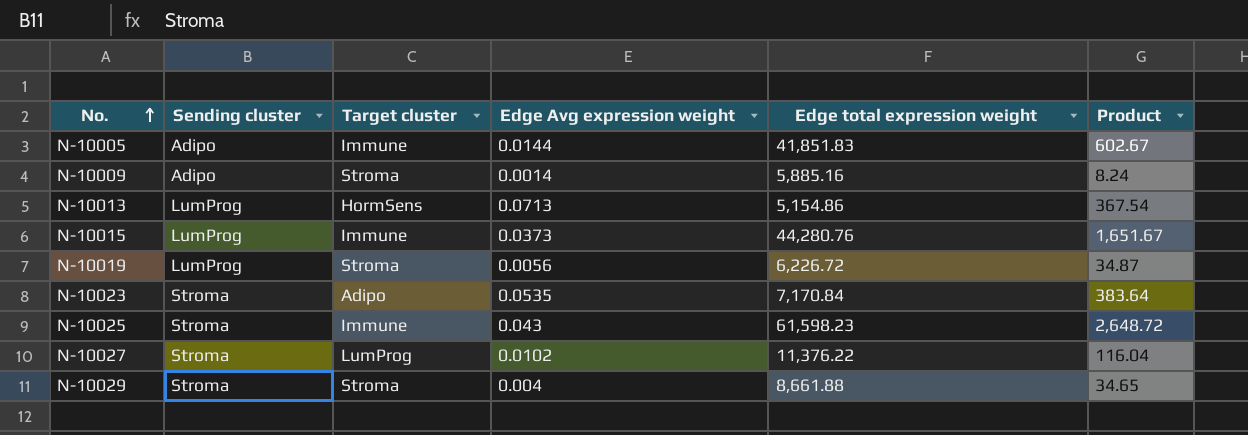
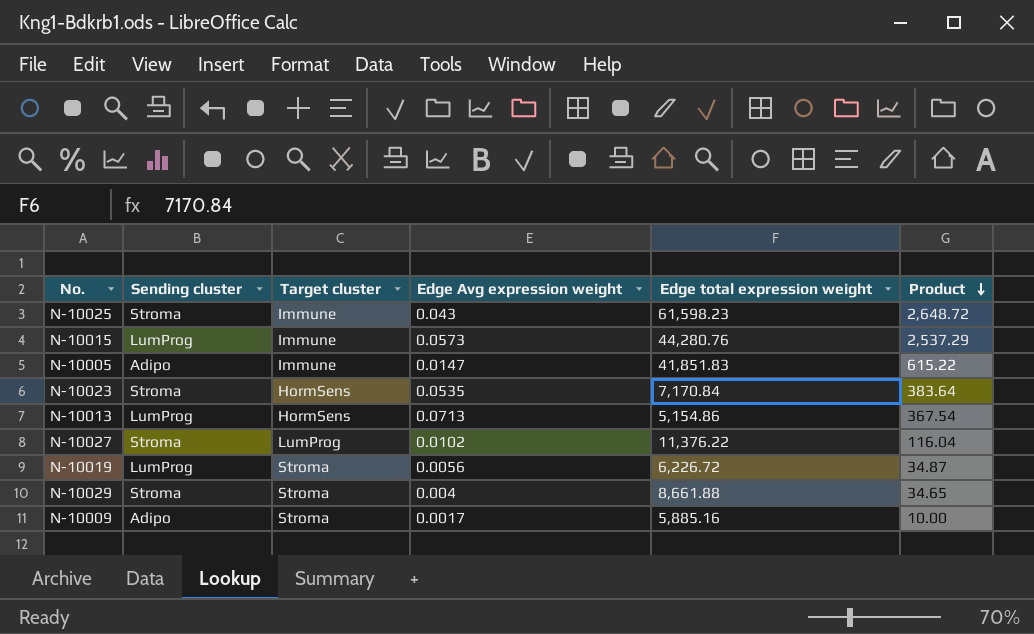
row order: No. ascending -> Product descending
N-10015 | Edge Avg expression weight: 0.0373 -> 0.0573
N-10015 | Product: 1,651.67 -> 2,537.29
N-10005 | Edge Avg expression weight: 0.0144 -> 0.0147
N-10005 | Product: 602.67 -> 615.22
N-10023 | Target cluster: Adipo -> HormSens
N-10009 | Edge Avg expression weight: 0.0014 -> 0.0017
N-10009 | Product: 8.24 -> 10.00

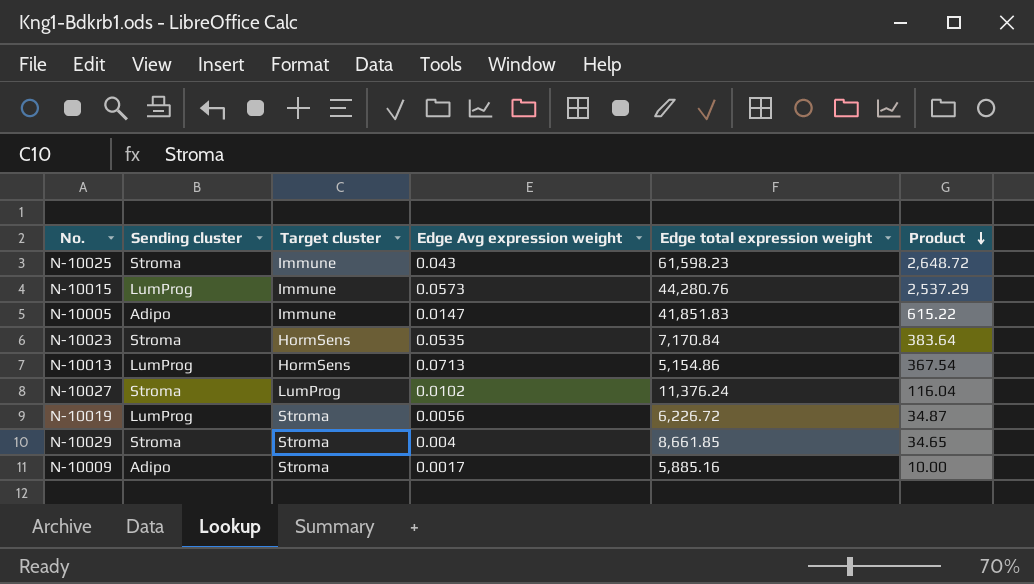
N-10027 | Edge total expression weight: 11,376.22 -> 11,376.24
N-10029 | Edge total expression weight: 8,661.88 -> 8,661.85

